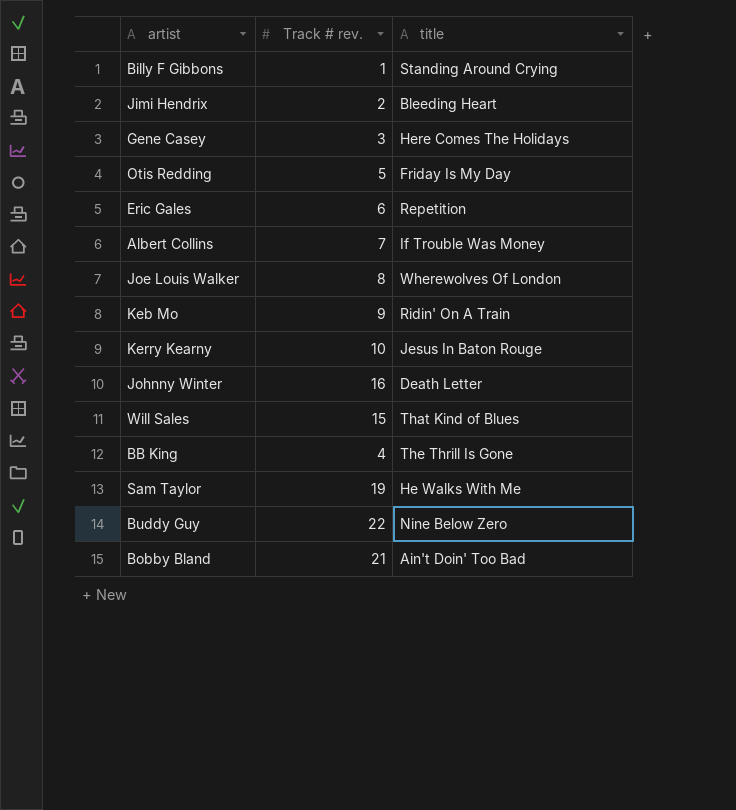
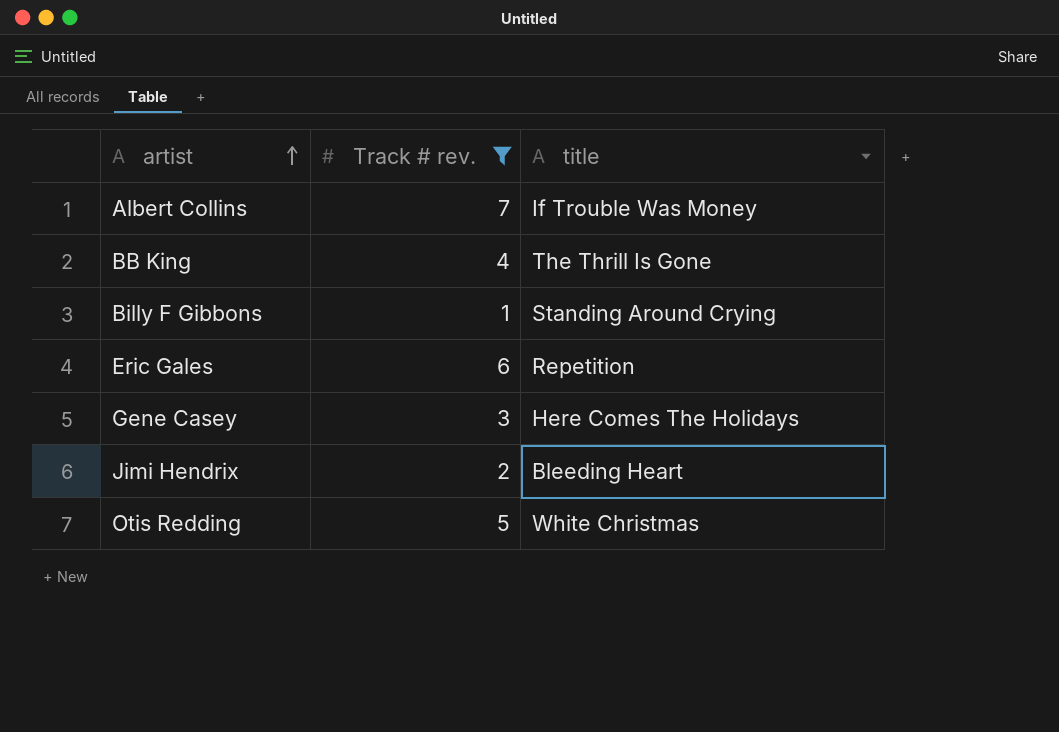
filter: none -> Track # rev. <= 7
row order: none -> artist ascending
Otis Redding | title: Friday Is My Day -> White Christmas

